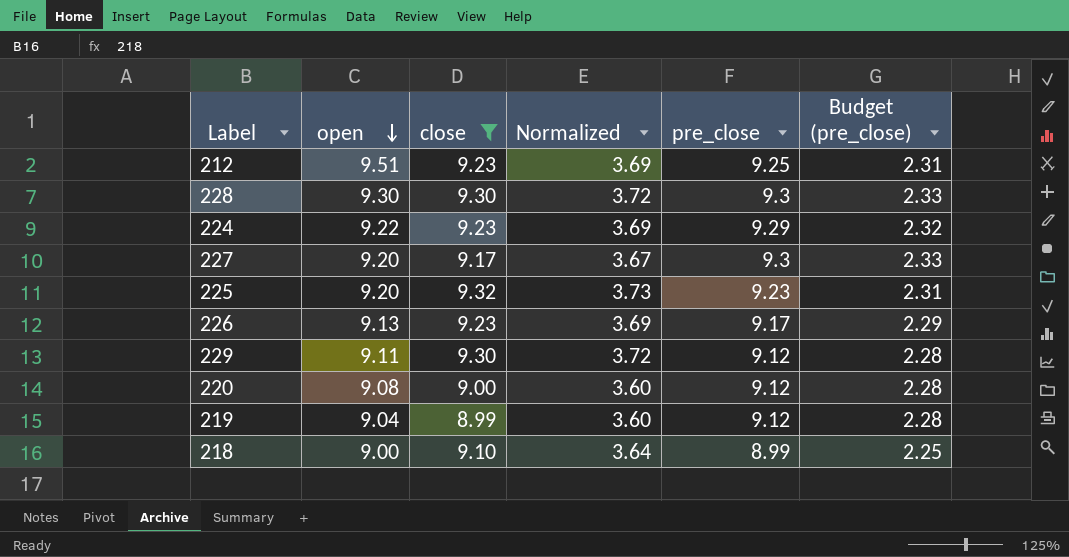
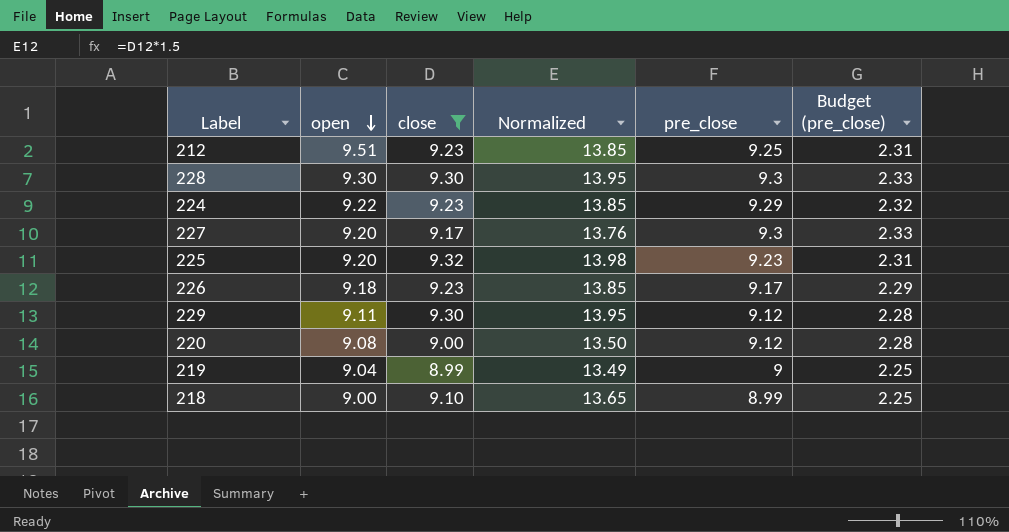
column Normalized | formula: [close] * 0.4 -> [close] * 1.5
226 | open: 9.13 -> 9.18
219 | pre_close: 9.12 -> 9
219 | Budget (pre_close): 2.28 -> 2.25

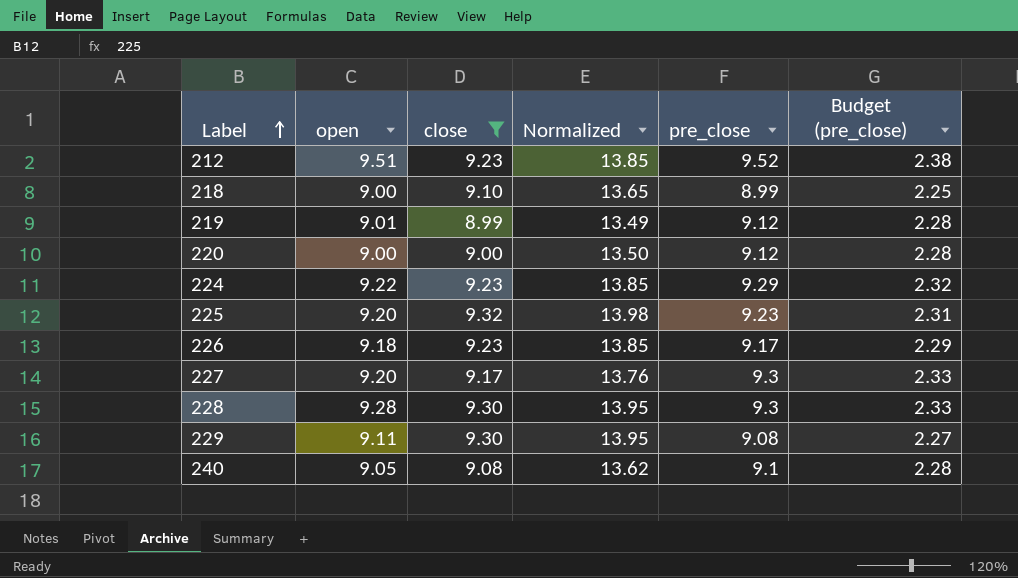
row order: open descending -> Label ascending
212 | pre_close: 9.25 -> 9.52
212 | Budget (pre_close): 2.31 -> 2.38
219 | open: 9.04 -> 9.01
219 | pre_close: 9 -> 9.12
219 | Budget (pre_close): 2.25 -> 2.28
220 | open: 9.08 -> 9.00
228 | open: 9.30 -> 9.28
229 | pre_close: 9.12 -> 9.08
229 | Budget (pre_close): 2.28 -> 2.27
row 240: none -> 9.05 | 9.08 | 13.62 | 9.1 | 2.28

